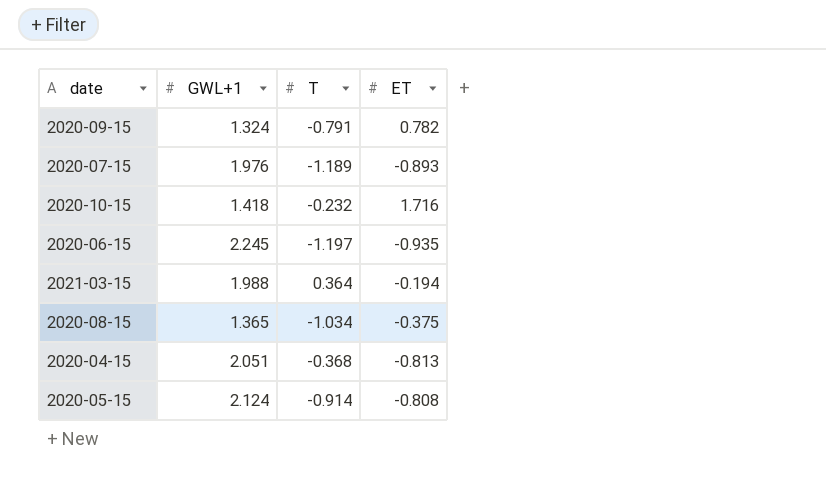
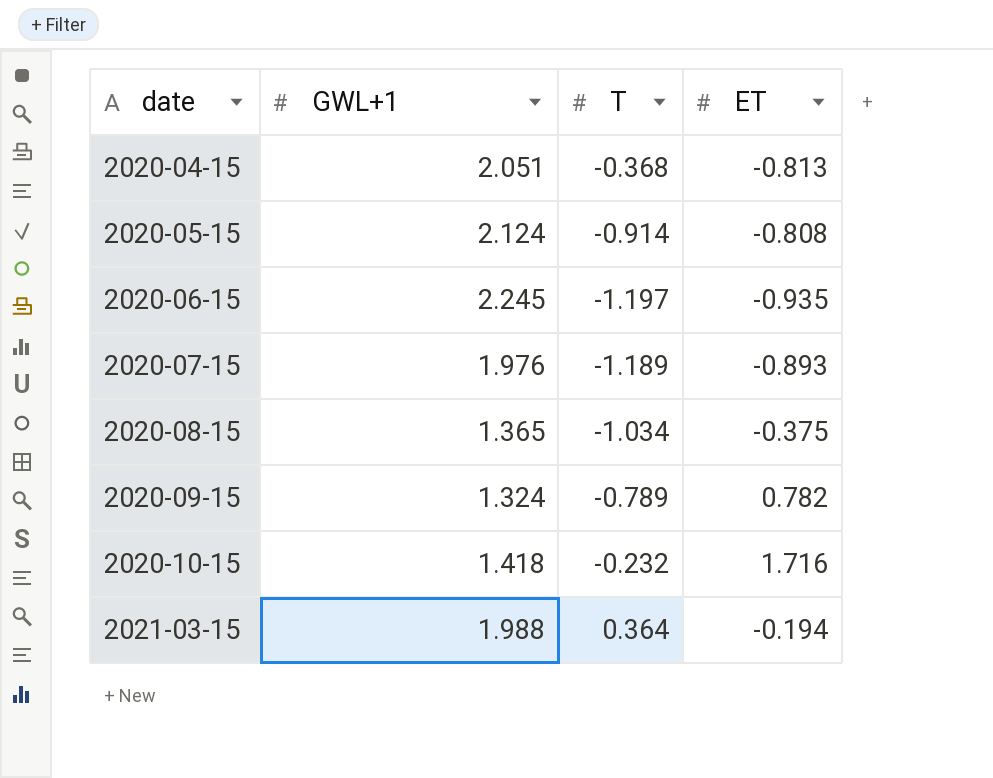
row order: none -> date ascending
2020-09-15 | T: -0.791 -> -0.789

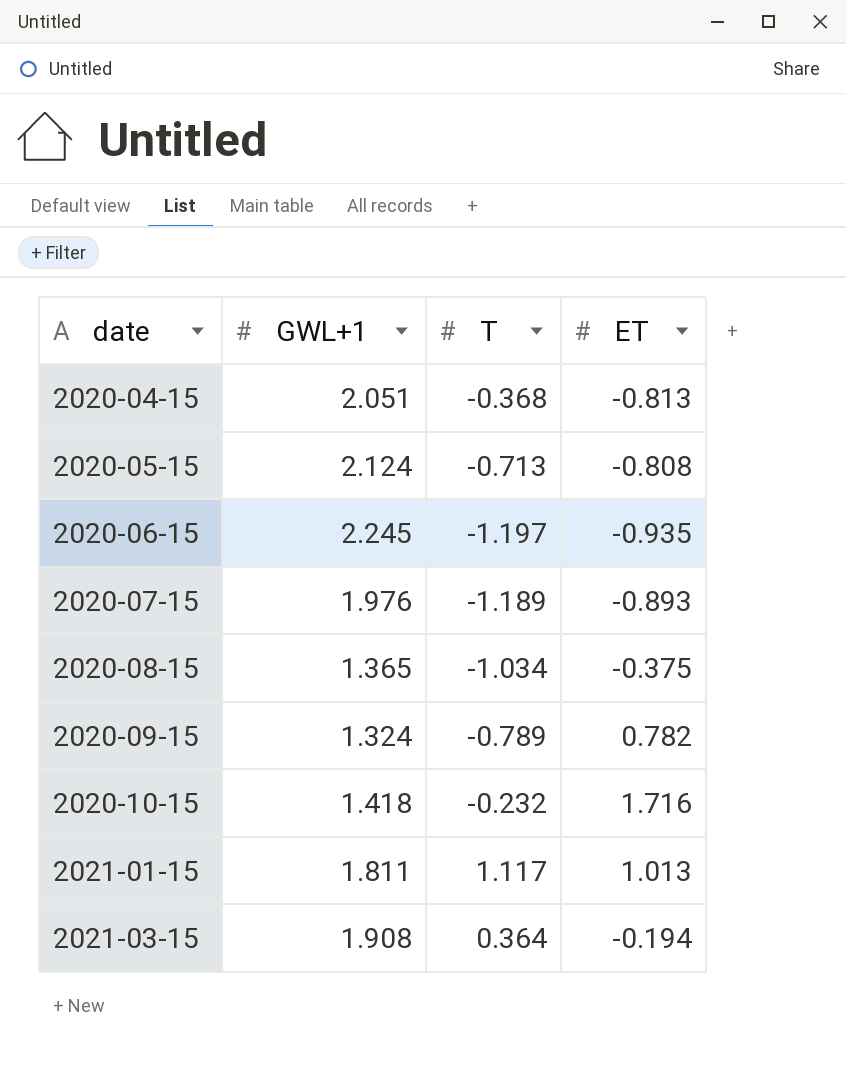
2020-05-15 | T: -0.914 -> -0.713
row 2021-01-15: none -> 1.811 | 1.117 | 1.013
2021-03-15 | GWL+1: 1.988 -> 1.908

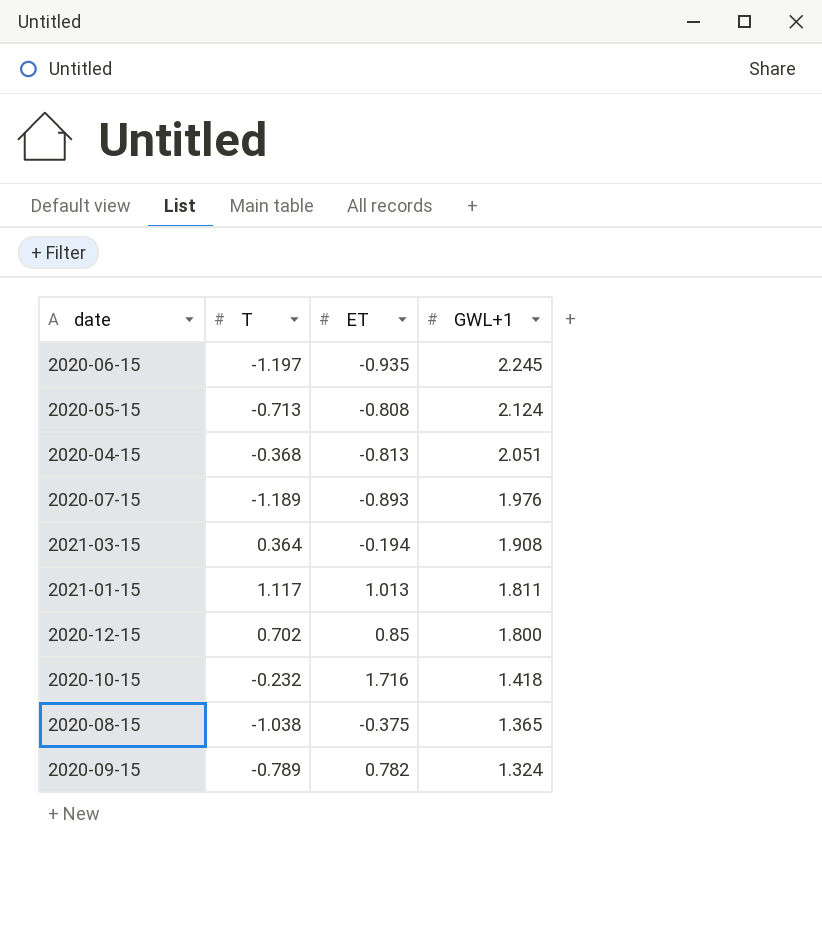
row order: date ascending -> GWL+1 descending
column GWL+1 | position: 2 -> 4
row 2020-12-15: none -> 0.702 | 0.85 | 1.800
2020-08-15 | T: -1.034 -> -1.038

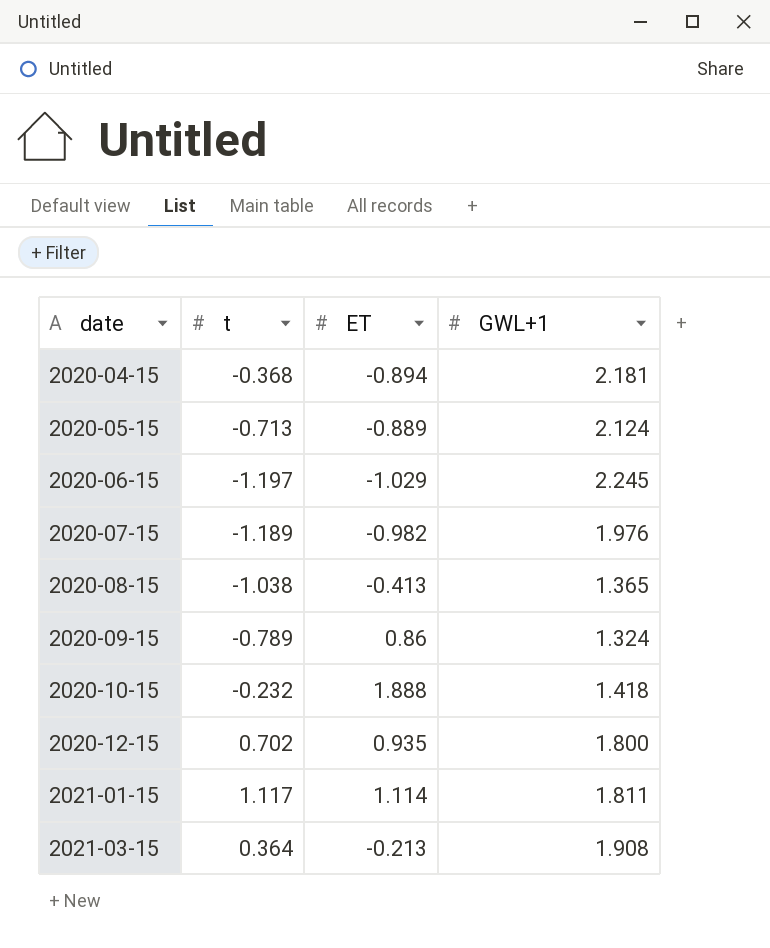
row order: GWL+1 descending -> date ascending
column name: T -> t
2020-04-15 | ET: -0.813 -> -0.894
2020-04-15 | GWL+1: 2.051 -> 2.181
2020-05-15 | ET: -0.808 -> -0.889
2020-06-15 | ET: -0.935 -> -1.029
2020-07-15 | ET: -0.893 -> -0.982
2020-08-15 | ET: -0.375 -> -0.413
2020-09-15 | ET: 0.782 -> 0.86
2020-10-15 | ET: 1.716 -> 1.888
2020-12-15 | ET: 0.85 -> 0.935
2021-01-15 | ET: 1.013 -> 1.114
2021-03-15 | ET: -0.194 -> -0.213

